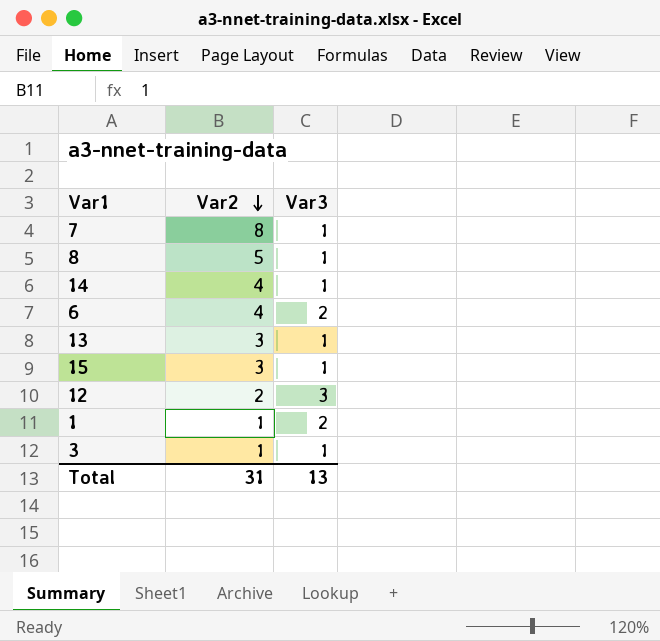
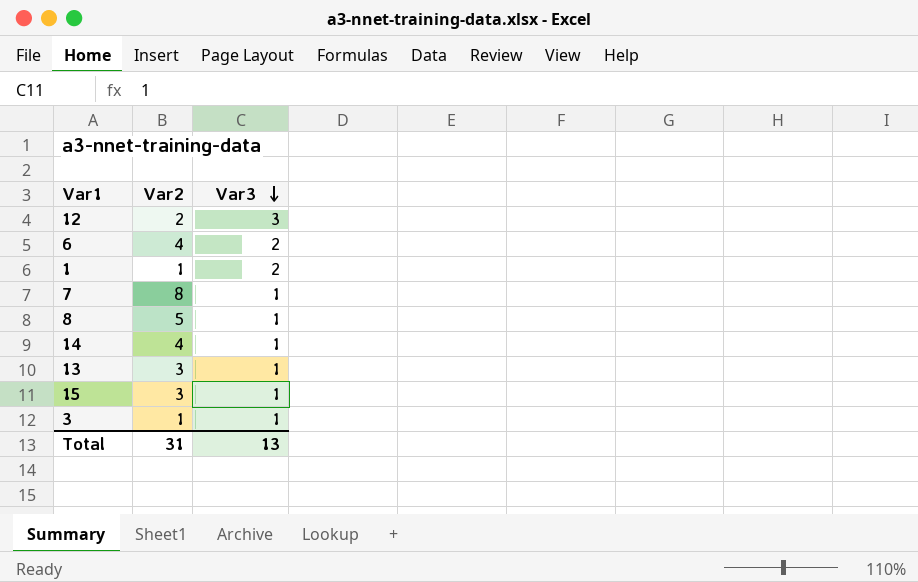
row order: Var2 descending -> Var3 descending

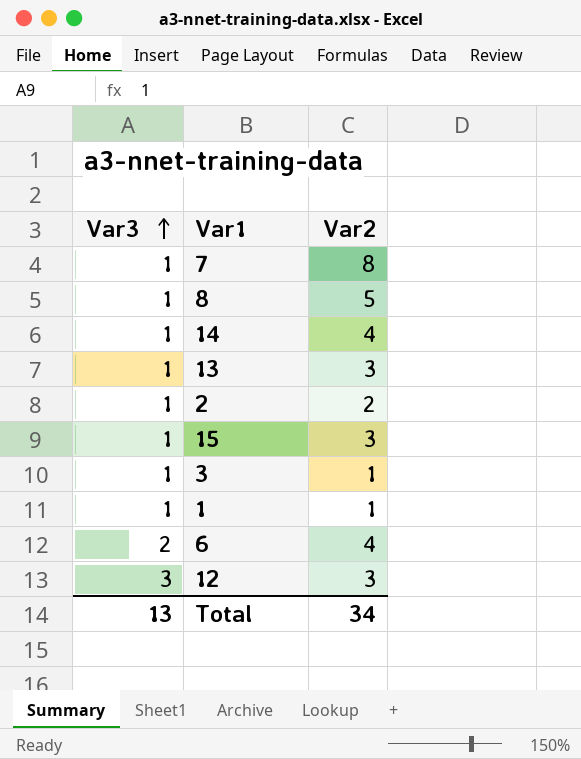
row order: Var3 descending -> Var3 ascending
column Var3 | position: 3 -> 1
row 2: none -> 1 | 2
1 | Var3: 2 -> 1
12 | Var2: 2 -> 3
Total | Var2: 31 -> 34

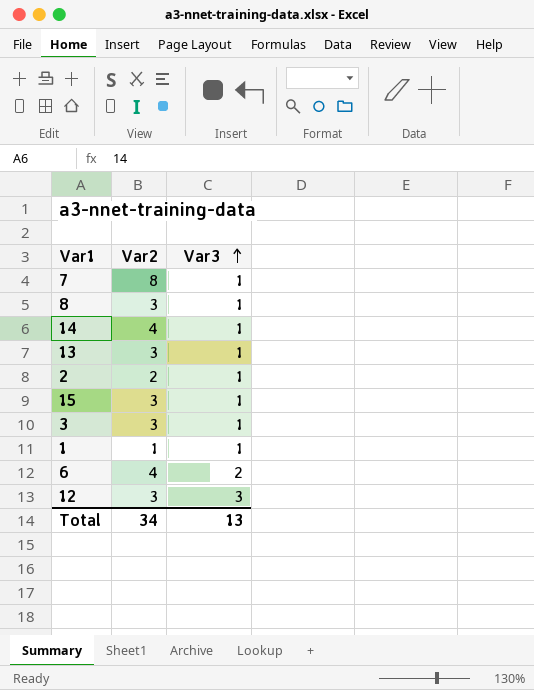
column Var3 | position: 1 -> 3
8 | Var2: 5 -> 3
3 | Var2: 1 -> 3

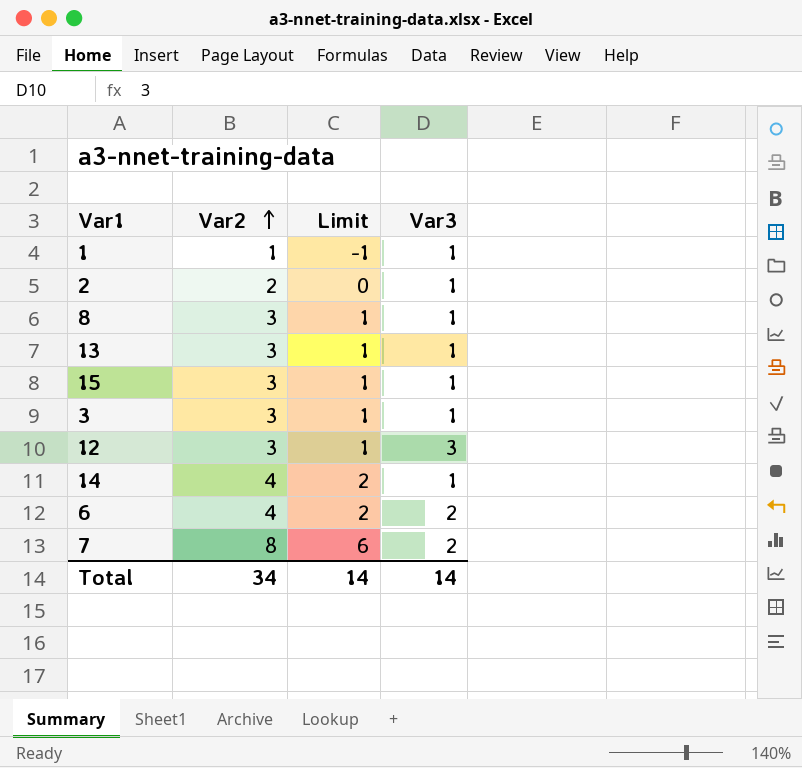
row order: Var3 ascending -> Var2 ascending
column Limit | formula: none -> [Var2] - 2
7 | Var3: 1 -> 2
Total | Var3: 13 -> 14

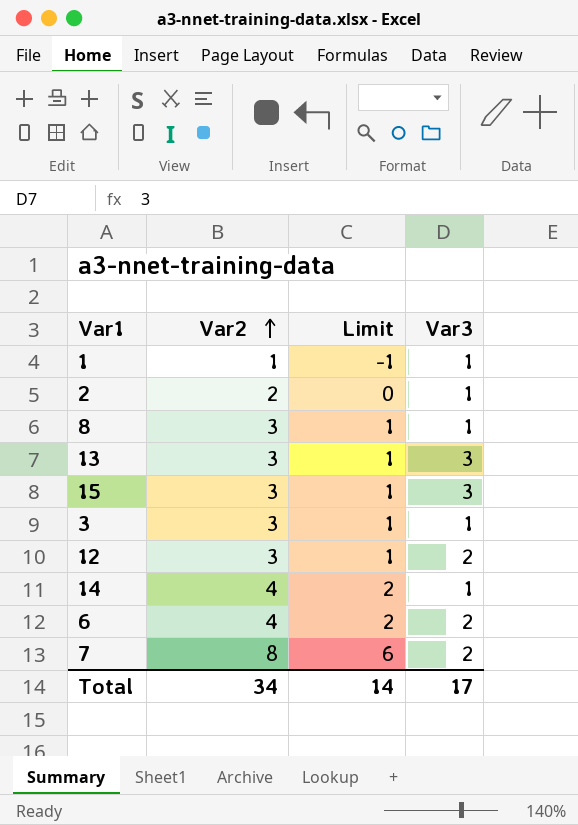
13 | Var3: 1 -> 3
15 | Var3: 1 -> 3
12 | Var3: 3 -> 2
Total | Var3: 14 -> 17

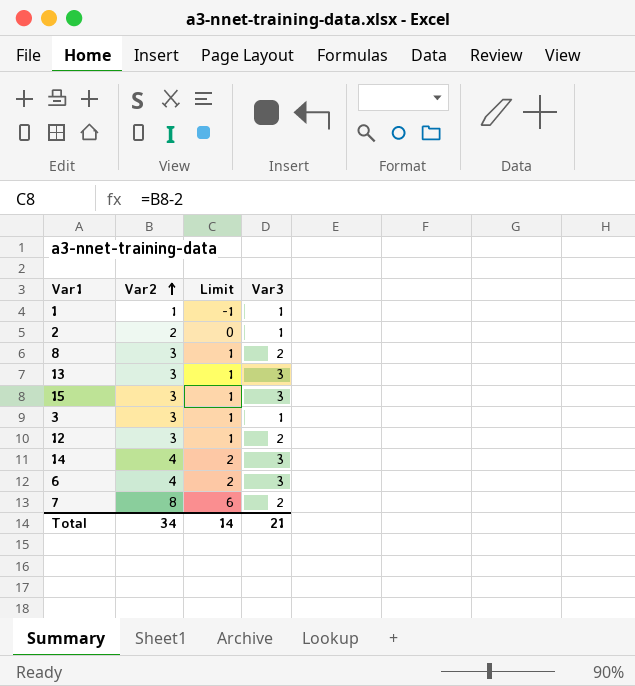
8 | Var3: 1 -> 2
14 | Var3: 1 -> 3
6 | Var3: 2 -> 3
Total | Var3: 17 -> 21

